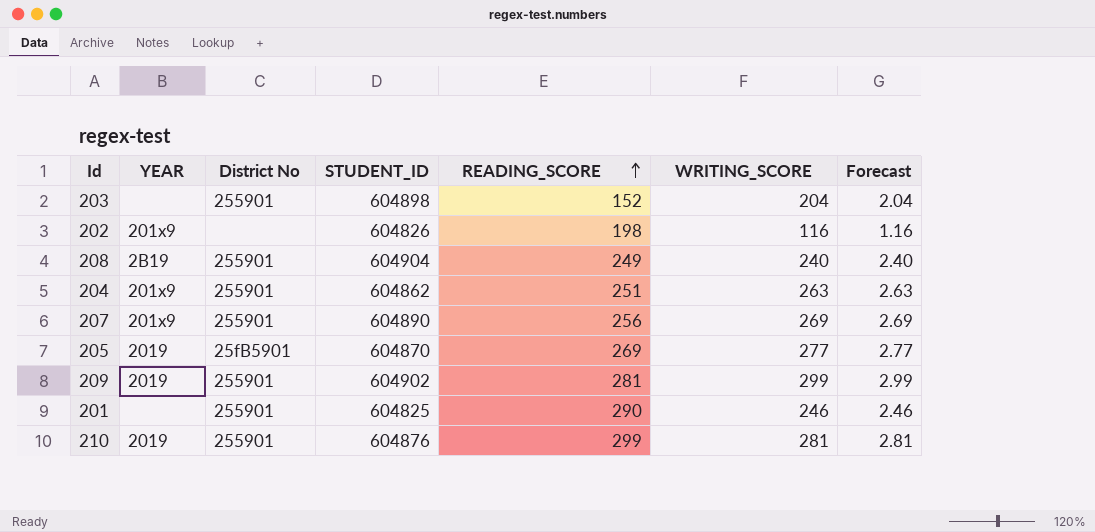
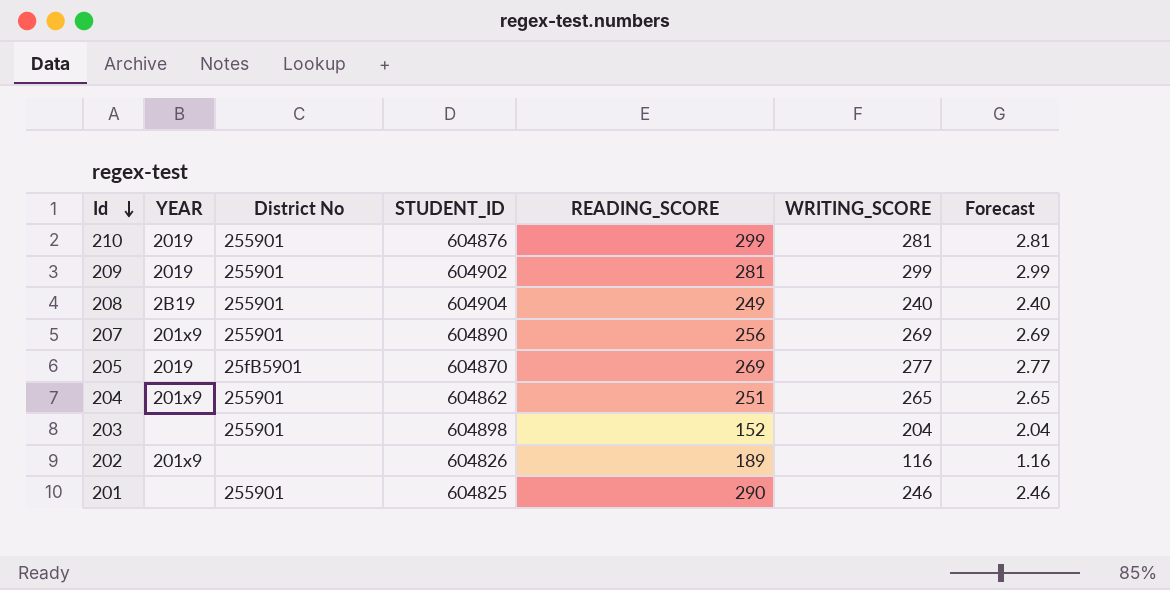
row order: READING_SCORE ascending -> Id descending
204 | WRITING_SCORE: 263 -> 265
204 | Forecast: 2.63 -> 2.65
202 | READING_SCORE: 198 -> 189

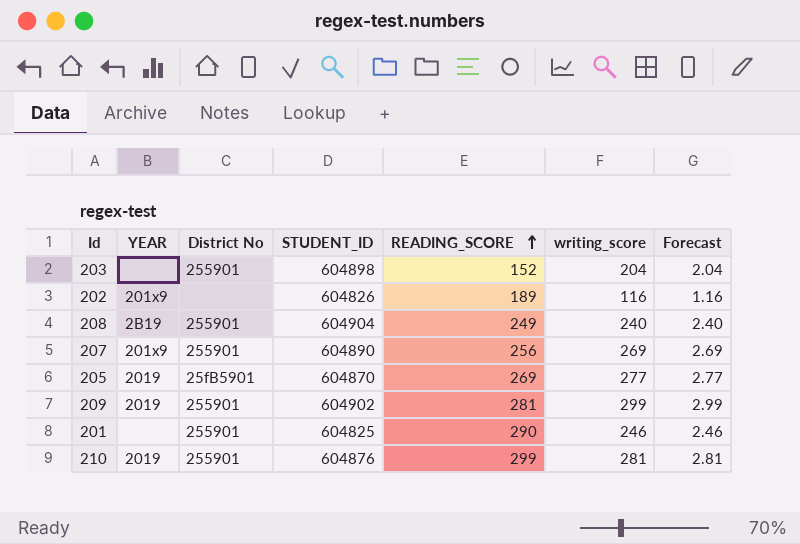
row order: Id descending -> READING_SCORE ascending
column name: WRITING_SCORE -> writing_score
row 204: 201x9 | 255901 | 604862 | 251 | 265 | 2.65 -> none

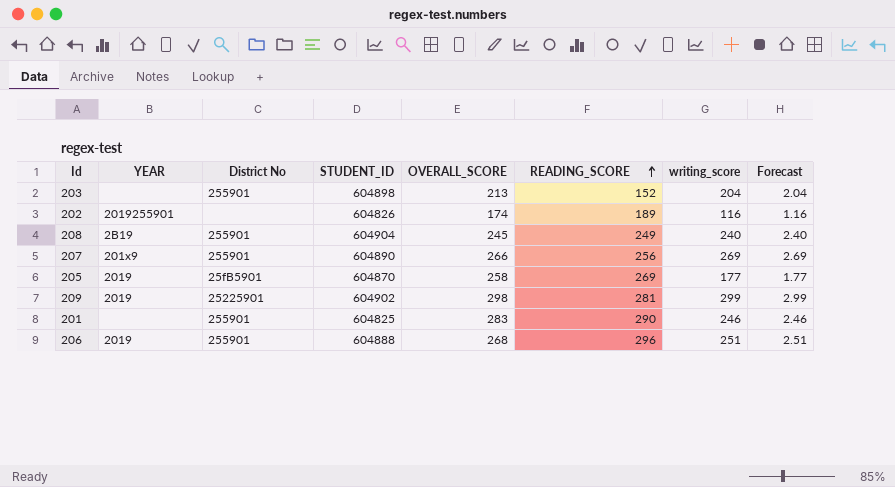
column OVERALL_SCORE | position: none -> 5
row 210: 2019 | 255901 | 604876 | 299 | 281 | 2.81 -> none
202 | YEAR: 201x9 -> 2019255901
205 | writing_score: 277 -> 177
205 | Forecast: 2.77 -> 1.77
209 | District No: 255901 -> 25225901
row 206: none -> 2019 | 255901 | 604888 | 268 | 296 | 251 | 2.51

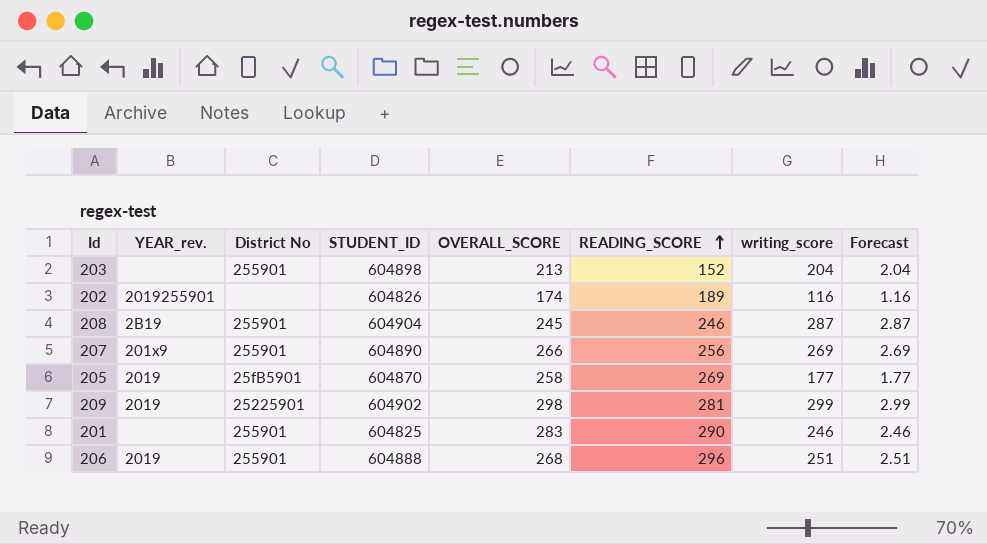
column name: YEAR -> YEAR_rev.
208 | READING_SCORE: 249 -> 246
208 | writing_score: 240 -> 287
208 | Forecast: 2.40 -> 2.87

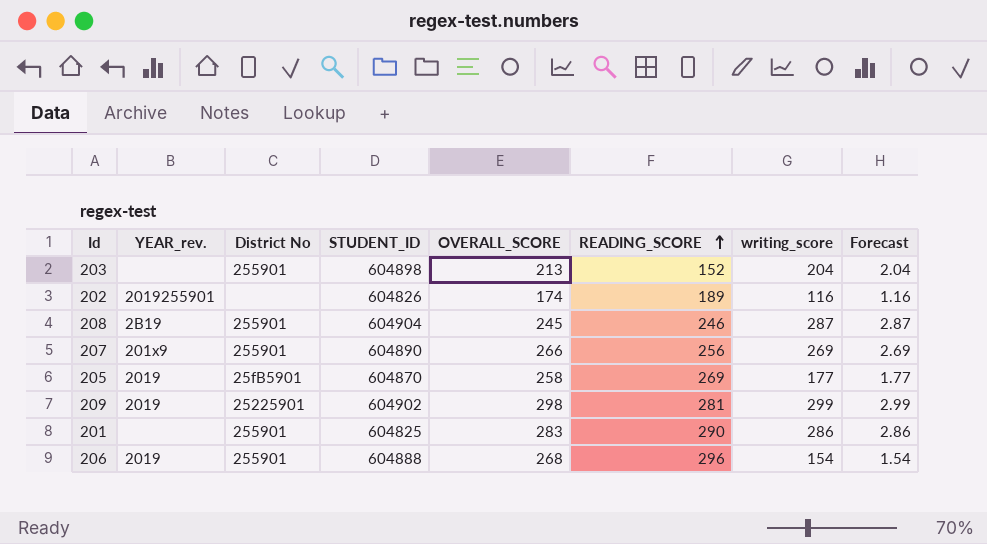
201 | writing_score: 246 -> 286
201 | Forecast: 2.46 -> 2.86
206 | writing_score: 251 -> 154
206 | Forecast: 2.51 -> 1.54

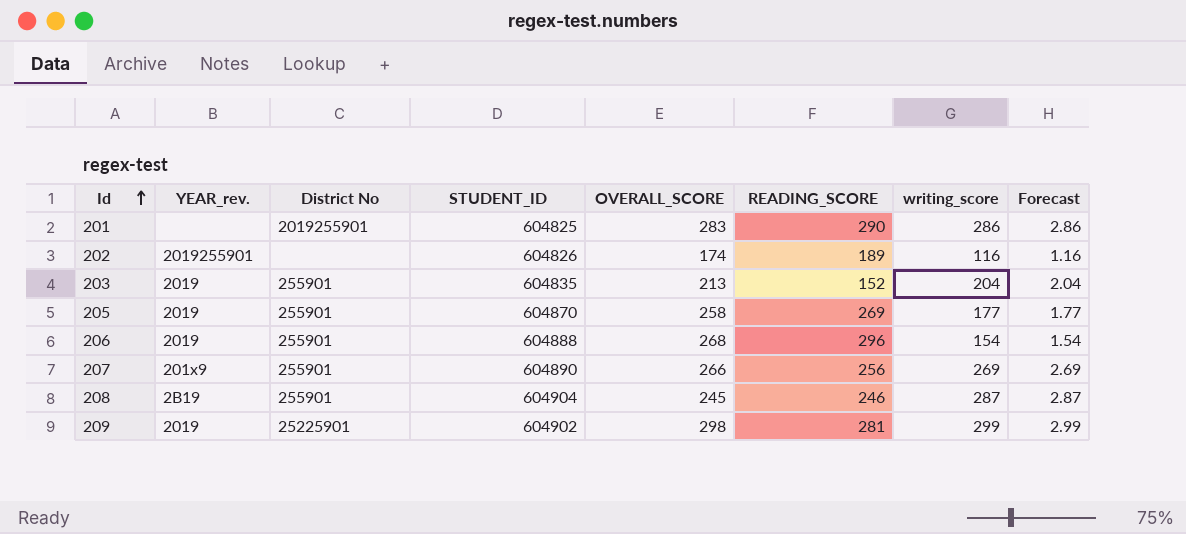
row order: READING_SCORE ascending -> Id ascending
201 | District No: 255901 -> 2019255901
203 | YEAR_rev.: none -> 2019
203 | STUDENT_ID: 604898 -> 604835
205 | District No: 25fB5901 -> 255901

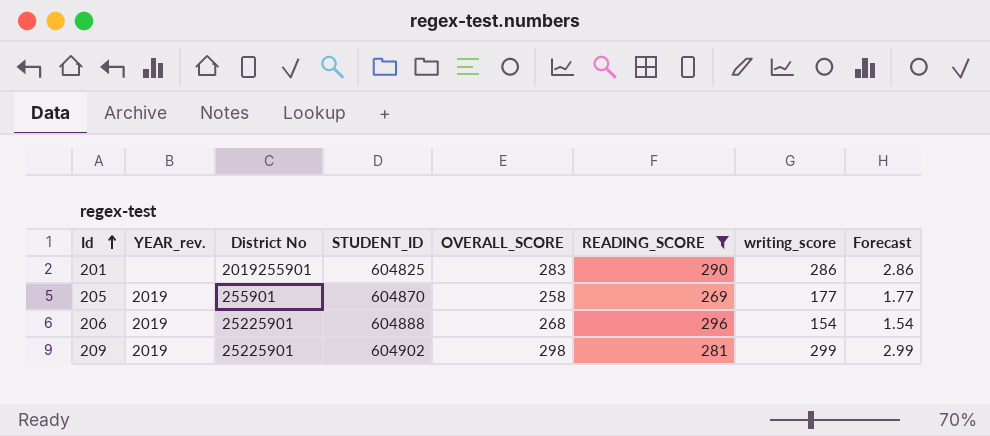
filter: none -> READING_SCORE >= 269
206 | District No: 255901 -> 25225901

